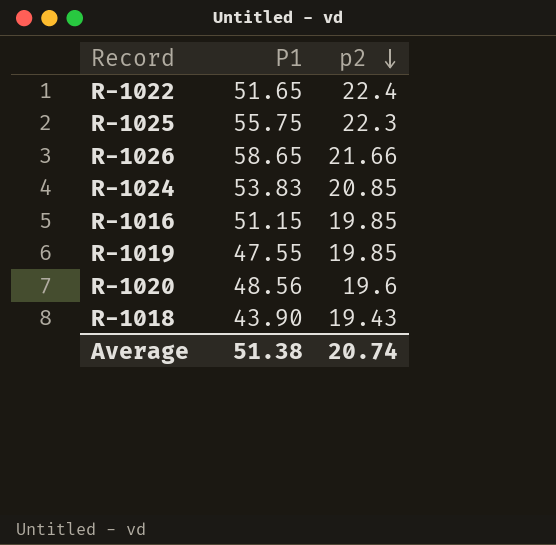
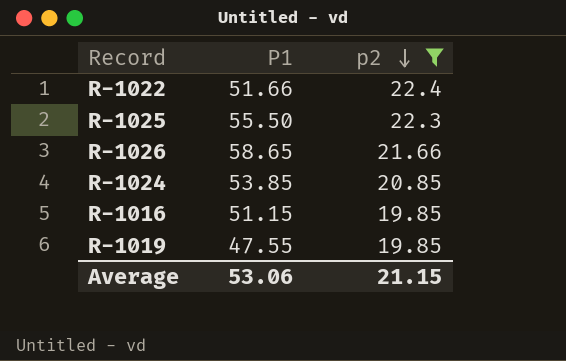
filter: none -> p2 >= 19.85
R-1022 | P1: 51.65 -> 51.66
R-1025 | P1: 55.75 -> 55.50
R-1024 | P1: 53.83 -> 53.85
Average | P1: 51.38 -> 53.06
Average | p2: 20.74 -> 21.15

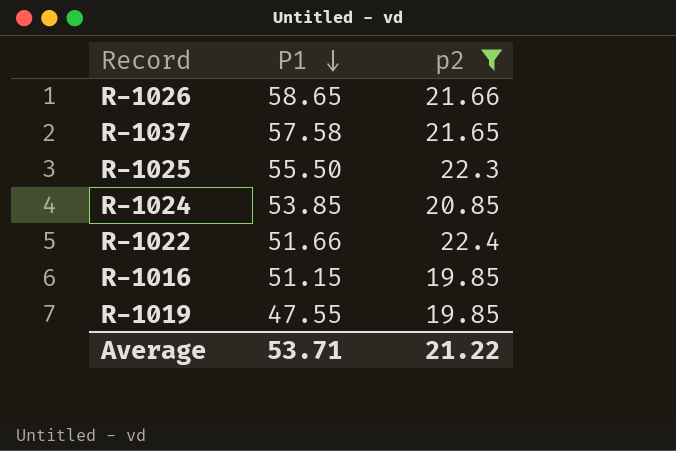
row order: p2 descending -> P1 descending
row R-1037: none -> 57.58 | 21.65
Average | P1: 53.06 -> 53.71
Average | p2: 21.15 -> 21.22

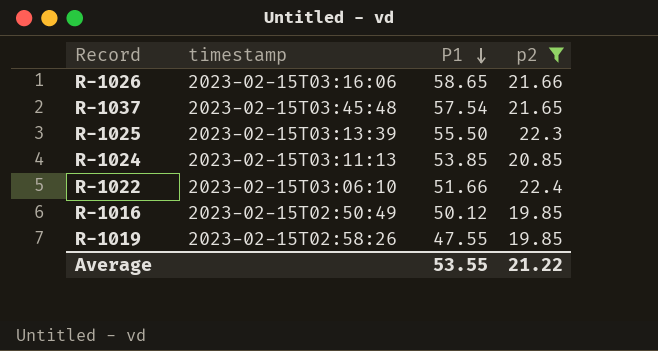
column timestamp | position: none -> 2
R-1037 | P1: 57.58 -> 57.54
R-1016 | P1: 51.15 -> 50.12
Average | P1: 53.71 -> 53.55

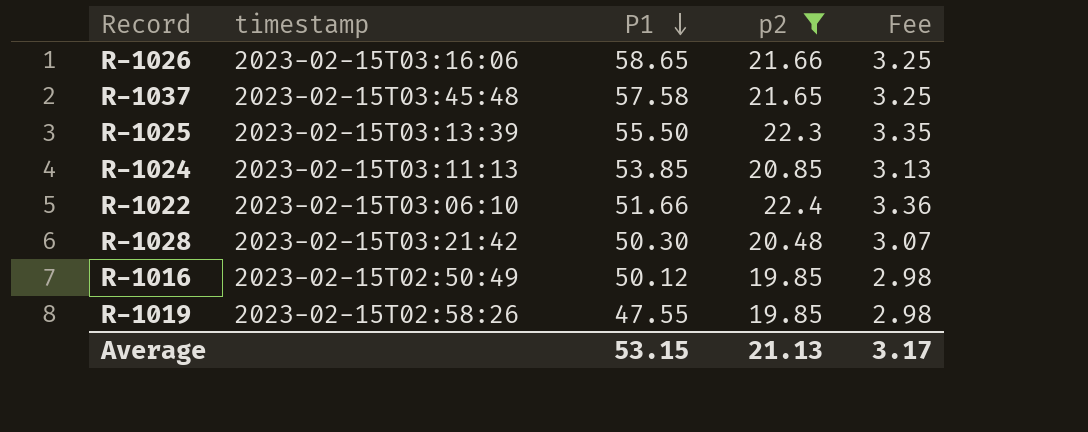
column Fee | formula: none -> [p2] * 0.15
R-1037 | P1: 57.54 -> 57.58
row R-1028: none -> 2023-02-15T03:21:42 | 50.30 | 20.48 | 3.07
Average | P1: 53.55 -> 53.15
Average | p2: 21.22 -> 21.13

